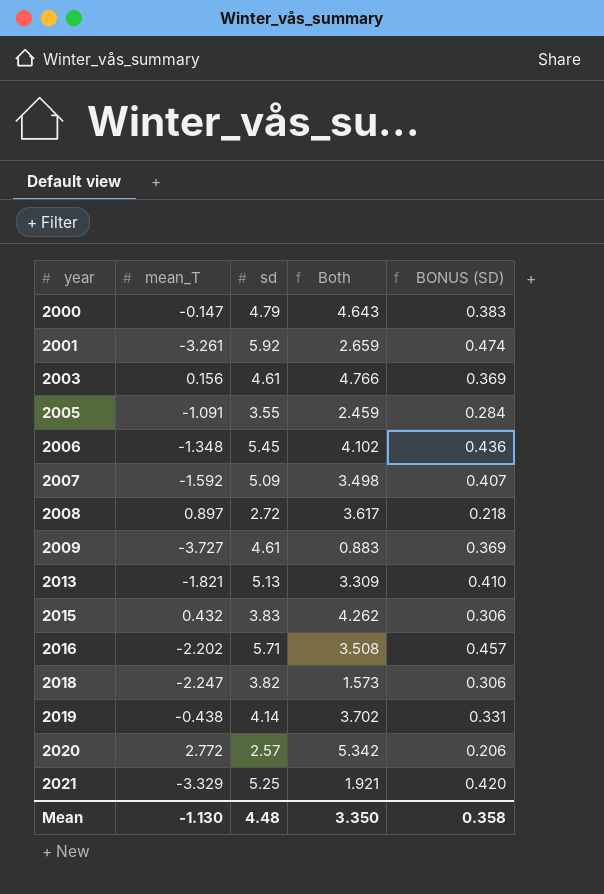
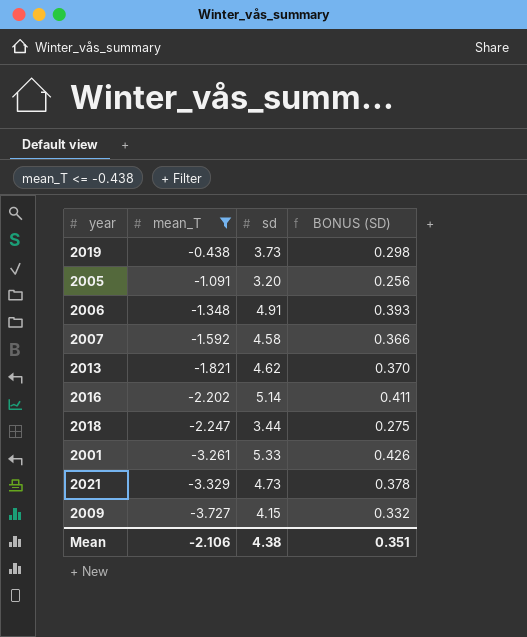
filter: none -> mean_T <= -0.438
row order: year ascending -> mean_T descending
column Both | formula: [mean_T] + [sd] -> none
2019 | sd: 4.14 -> 3.73
2019 | BONUS (SD): 0.331 -> 0.298
2005 | sd: 3.55 -> 3.20
2005 | BONUS (SD): 0.284 -> 0.256
2006 | sd: 5.45 -> 4.91
2006 | BONUS (SD): 0.436 -> 0.393
2007 | sd: 5.09 -> 4.58
2007 | BONUS (SD): 0.407 -> 0.366
2013 | sd: 5.13 -> 4.62
2013 | BONUS (SD): 0.410 -> 0.370
2016 | sd: 5.71 -> 5.14
2016 | BONUS (SD): 0.457 -> 0.411
2018 | sd: 3.82 -> 3.44
2018 | BONUS (SD): 0.306 -> 0.275
2001 | sd: 5.92 -> 5.33
2001 | BONUS (SD): 0.474 -> 0.426
2021 | sd: 5.25 -> 4.73
2021 | BONUS (SD): 0.420 -> 0.378
2009 | sd: 4.61 -> 4.15
2009 | BONUS (SD): 0.369 -> 0.332
Mean | mean_T: -1.130 -> -2.106
Mean | sd: 4.48 -> 4.38
Mean | BONUS (SD): 0.358 -> 0.351

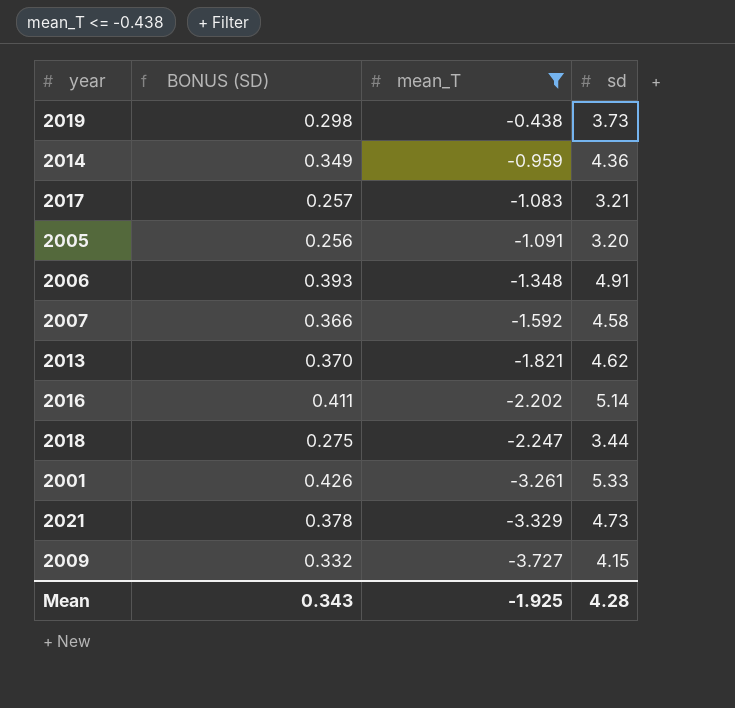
column BONUS (SD) | position: 4 -> 2
row 2014: none -> 0.349 | -0.959 | 4.36
row 2017: none -> 0.257 | -1.083 | 3.21
Mean | BONUS (SD): 0.351 -> 0.343
Mean | mean_T: -2.106 -> -1.925
Mean | sd: 4.38 -> 4.28

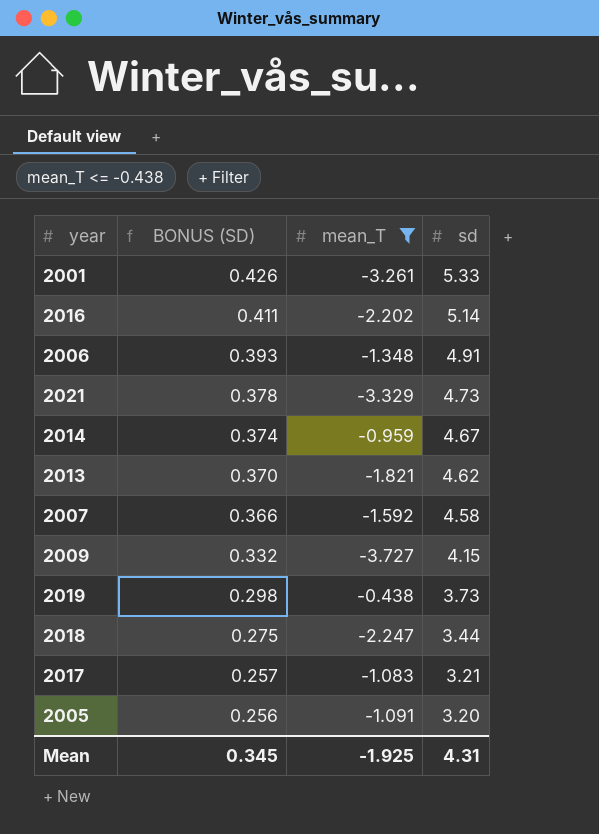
row order: mean_T descending -> BONUS (SD) descending
2014 | BONUS (SD): 0.349 -> 0.374
2014 | sd: 4.36 -> 4.67
Mean | BONUS (SD): 0.343 -> 0.345
Mean | sd: 4.28 -> 4.31

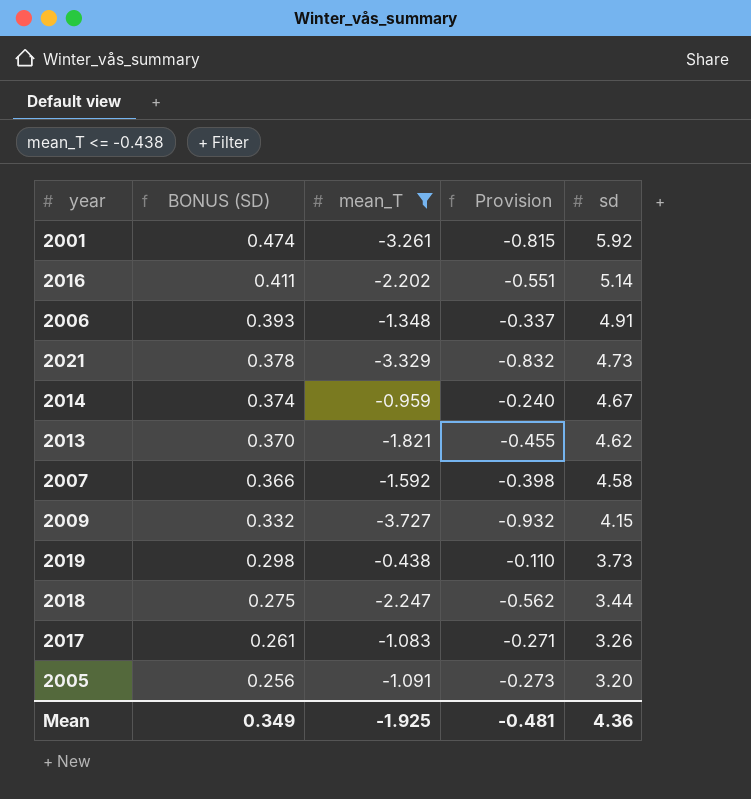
column Provision | formula: none -> [mean_T] * 0.25
2001 | BONUS (SD): 0.426 -> 0.474
2001 | sd: 5.33 -> 5.92
2017 | BONUS (SD): 0.257 -> 0.261
2017 | sd: 3.21 -> 3.26
Mean | BONUS (SD): 0.345 -> 0.349
Mean | sd: 4.31 -> 4.36

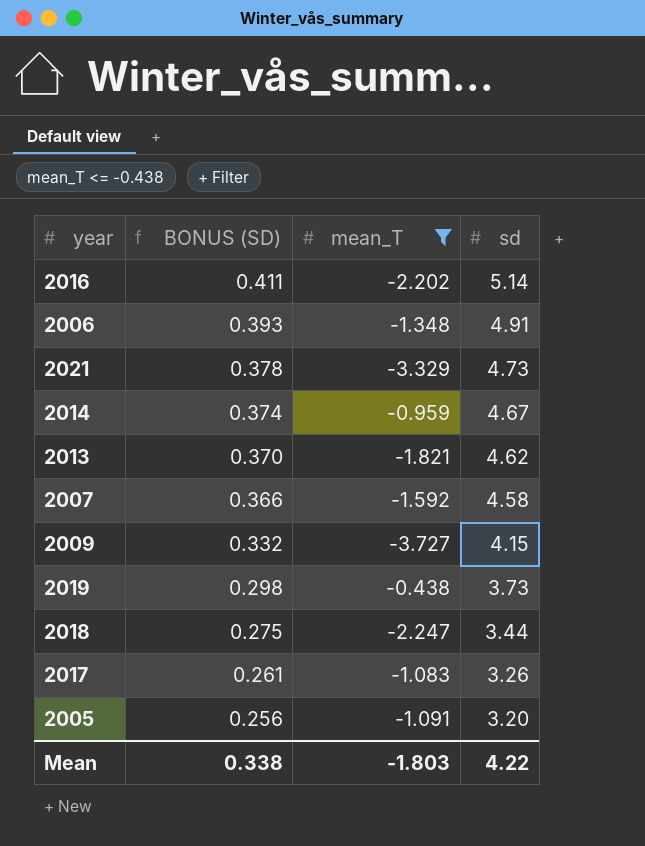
column Provision | formula: [mean_T] * 0.25 -> none
row 2001: 0.474 | -3.261 | -0.815 | 5.92 -> none
Mean | BONUS (SD): 0.349 -> 0.338
Mean | mean_T: -1.925 -> -1.803
Mean | sd: 4.36 -> 4.22

